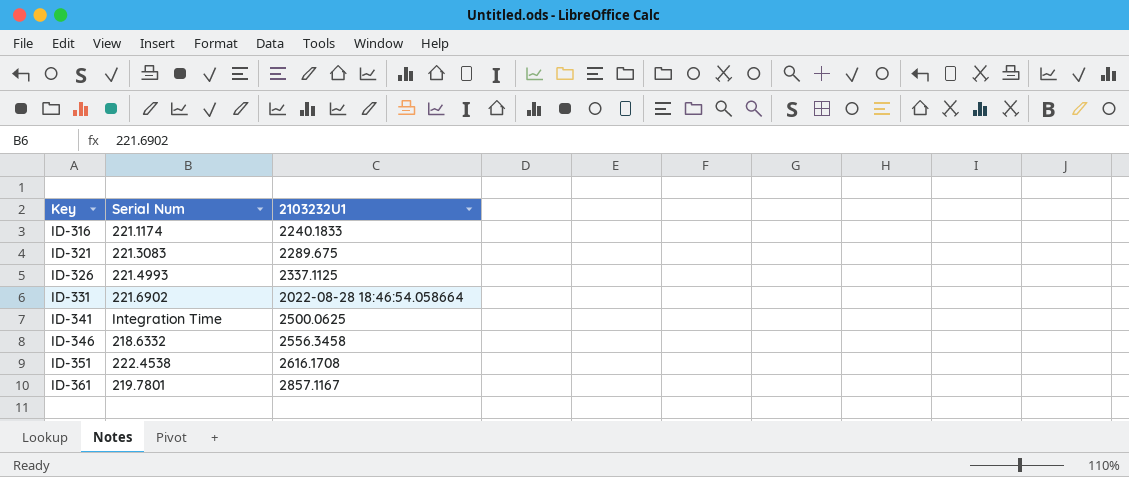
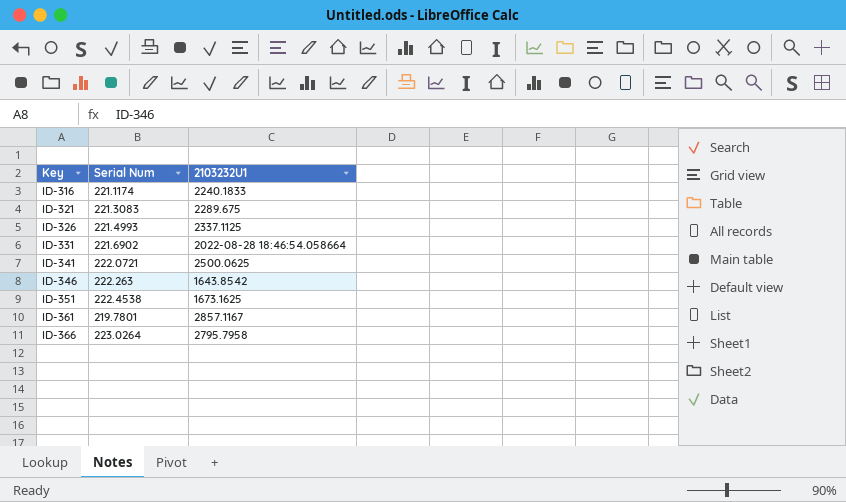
ID-341 | Serial Num: Integration Time -> 222.0721
ID-346 | Serial Num: 218.6332 -> 222.263
ID-346 | 2103232U1: 2556.3458 -> 1643.8542
ID-351 | 2103232U1: 2616.1708 -> 1673.1625
row ID-366: none -> 223.0264 | 2795.7958

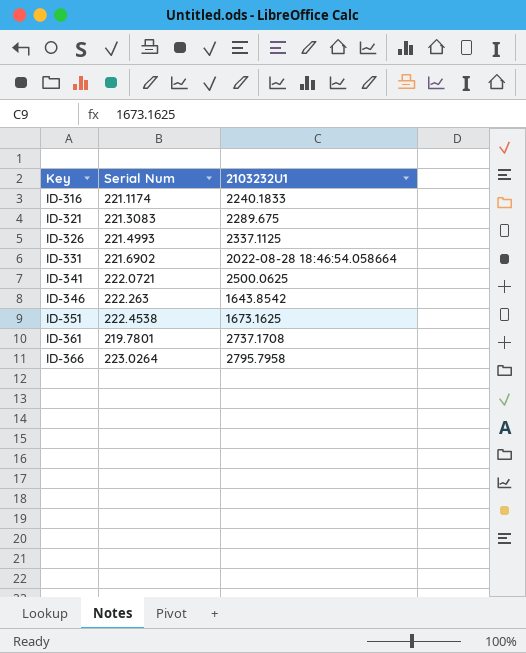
ID-361 | 2103232U1: 2857.1167 -> 2737.1708

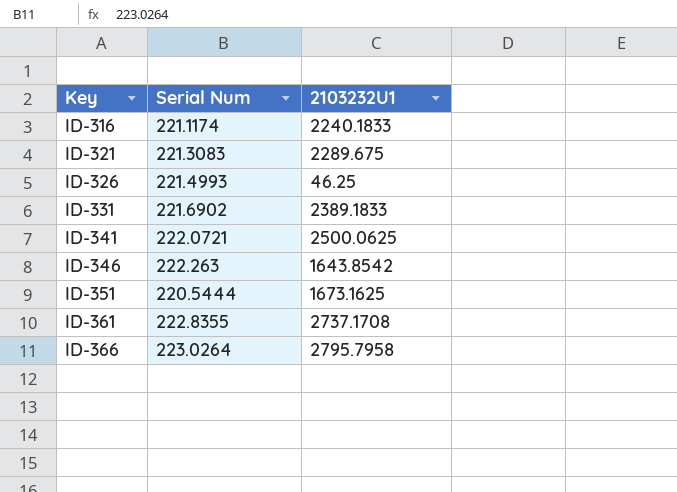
ID-326 | 2103232U1: 2337.1125 -> 46.25
ID-331 | 2103232U1: 2022-08-28 18:46:54.058664 -> 2389.1833
ID-351 | Serial Num: 222.4538 -> 220.5444
ID-361 | Serial Num: 219.7801 -> 222.8355

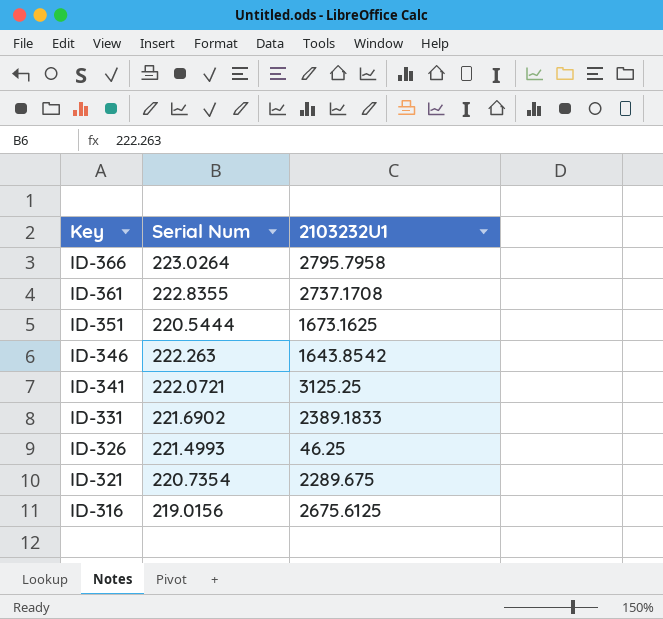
row order: Key ascending -> Key descending
ID-341 | 2103232U1: 2500.0625 -> 3125.25
ID-321 | Serial Num: 221.3083 -> 220.7354
ID-316 | Serial Num: 221.1174 -> 219.0156
ID-316 | 2103232U1: 2240.1833 -> 2675.6125

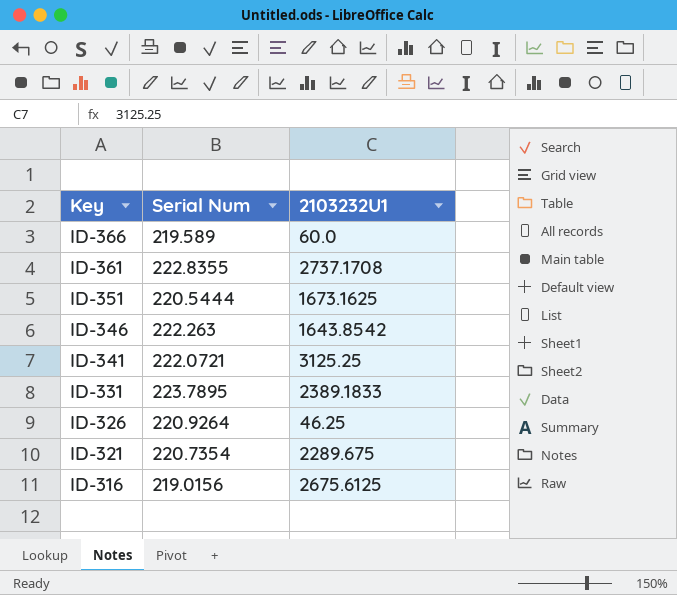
ID-366 | Serial Num: 223.0264 -> 219.589
ID-366 | 2103232U1: 2795.7958 -> 60.0
ID-331 | Serial Num: 221.6902 -> 223.7895
ID-326 | Serial Num: 221.4993 -> 220.9264

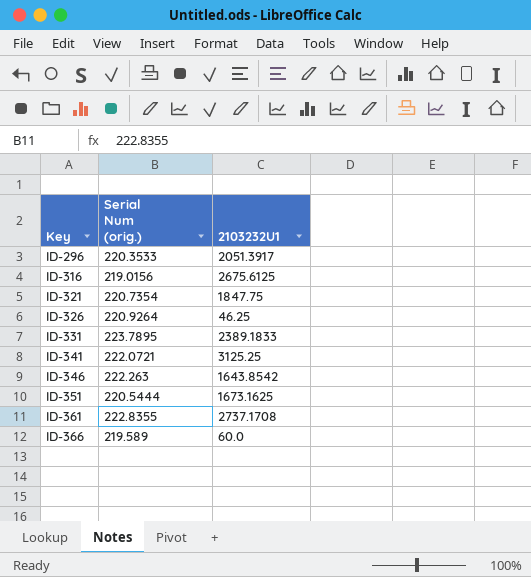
row order: Key descending -> Key ascending
column name: Serial Num -> Serial Num (orig.)
row ID-296: none -> 220.3533 | 2051.3917
ID-321 | 2103232U1: 2289.675 -> 1847.75

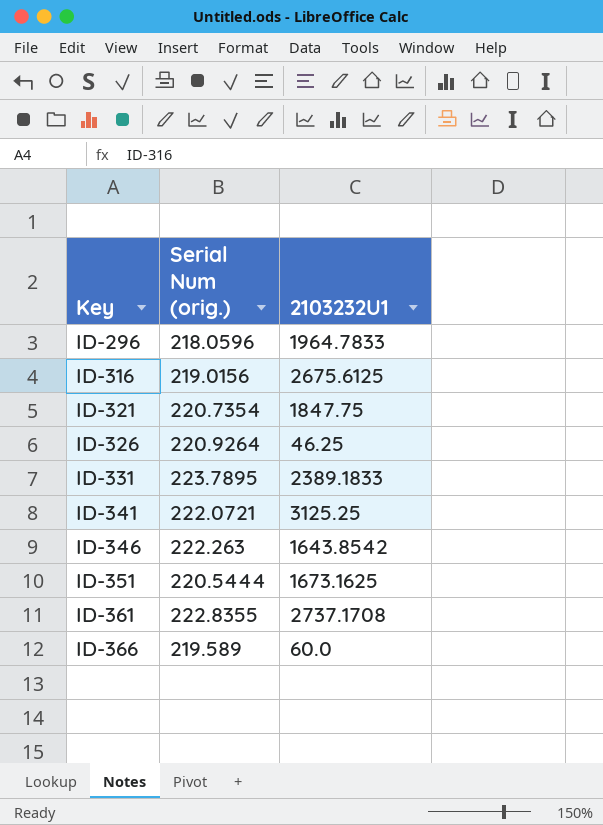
ID-296 | Serial Num (orig.): 220.3533 -> 218.0596
ID-296 | 2103232U1: 2051.3917 -> 1964.7833

